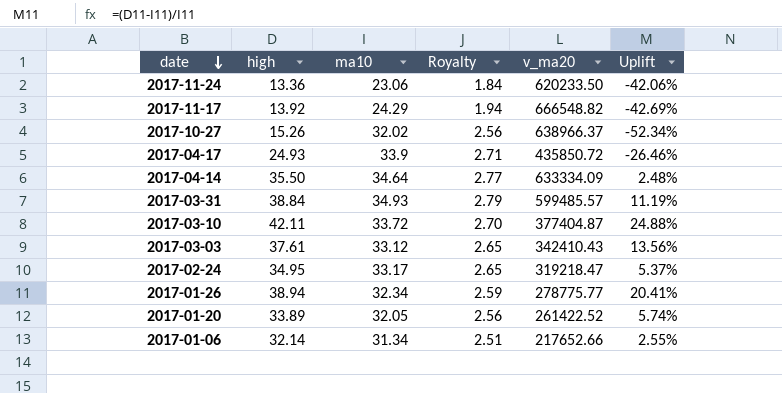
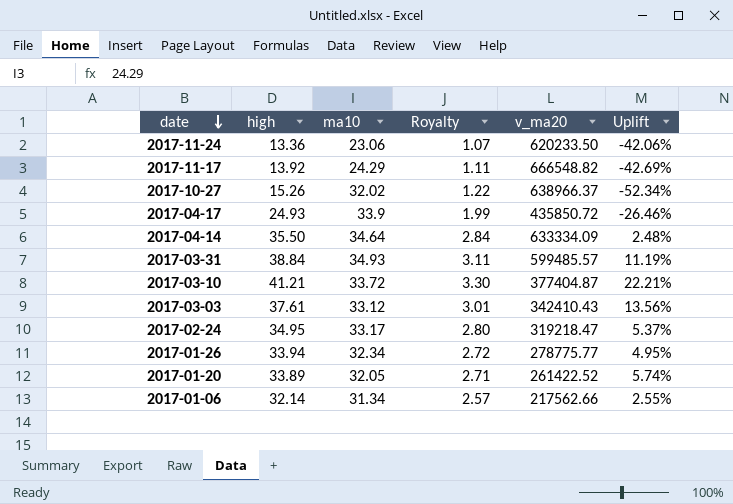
column Royalty | formula: [ma10] * 0.08 -> [high] * 0.08
2017-03-10 | high: 42.11 -> 41.21
2017-03-10 | Uplift: 24.88% -> 22.21%
2017-01-26 | high: 38.94 -> 33.94
2017-01-26 | Uplift: 20.41% -> 4.95%
2017-01-06 | v_ma20: 217652.66 -> 217562.66

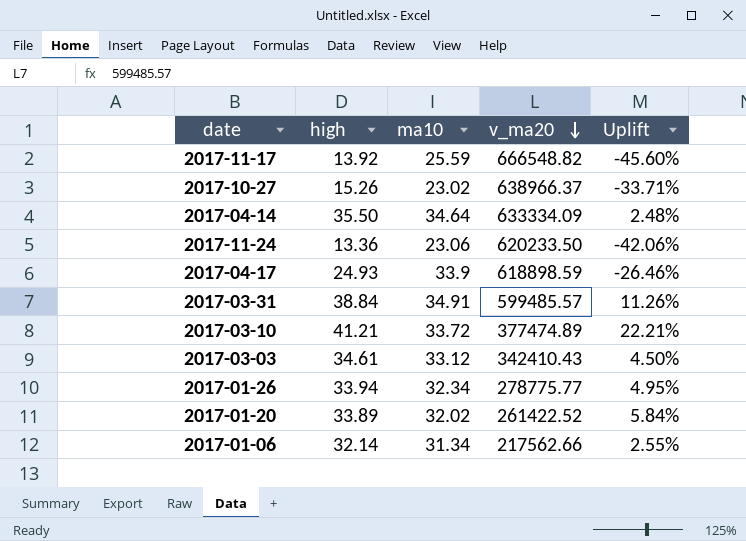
row order: date descending -> v_ma20 descending
column Royalty | formula: [high] * 0.08 -> none
row 2017-02-24: 34.95 | 33.17 | 2.80 | 319218.47 | 5.37% -> none
2017-11-17 | ma10: 24.29 -> 25.59
2017-11-17 | Uplift: -42.69% -> -45.60%
2017-10-27 | ma10: 32.02 -> 23.02
2017-10-27 | Uplift: -52.34% -> -33.71%
2017-04-17 | v_ma20: 435850.72 -> 618898.59
2017-03-31 | ma10: 34.93 -> 34.91
2017-03-31 | Uplift: 11.19% -> 11.26%
2017-03-10 | v_ma20: 377404.87 -> 377474.89
2017-03-03 | high: 37.61 -> 34.61
2017-03-03 | Uplift: 13.56% -> 4.50%
2017-01-20 | ma10: 32.05 -> 32.02
2017-01-20 | Uplift: 5.74% -> 5.84%

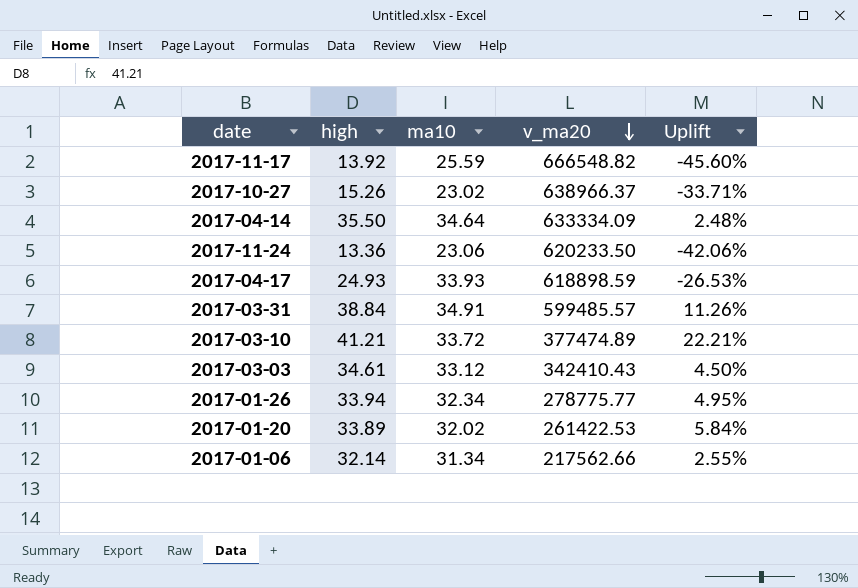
2017-04-17 | ma10: 33.9 -> 33.93
2017-04-17 | Uplift: -26.46% -> -26.53%
2017-01-20 | v_ma20: 261422.52 -> 261422.53

